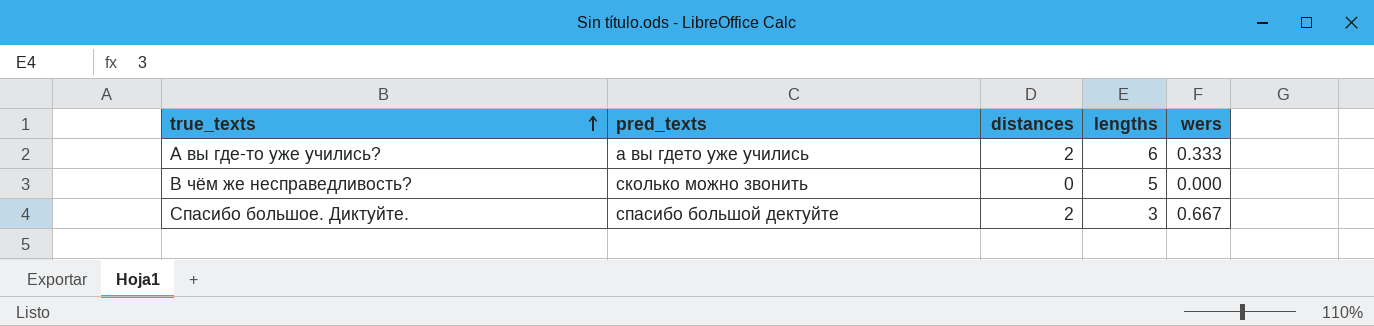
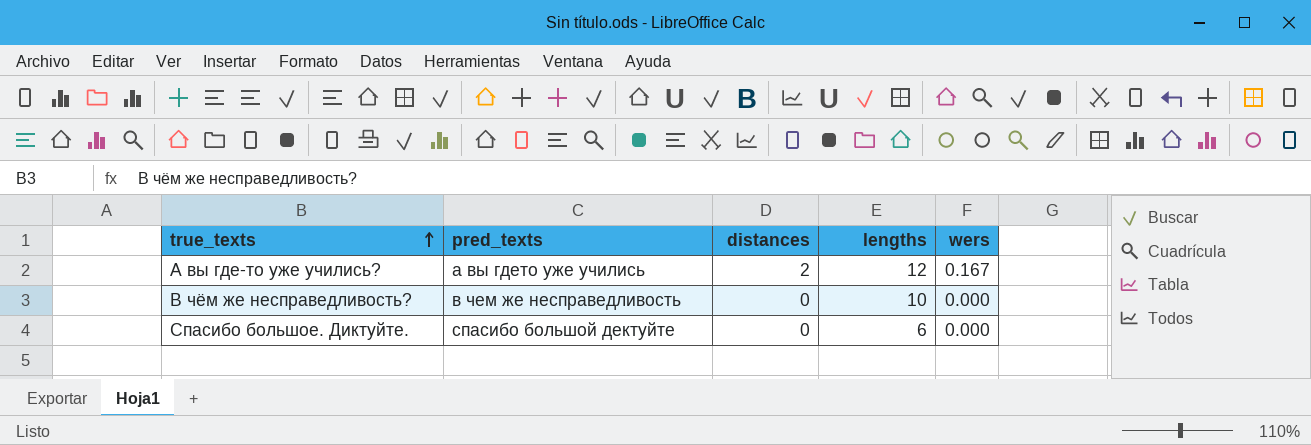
А вы где-то уже учились? | lengths: 6 -> 12
А вы где-то уже учились? | wers: 0.333 -> 0.167
В чём же несправедливость? | pred_texts: сколько можно звонить -> в чем же несправедливость
В чём же несправедливость? | lengths: 5 -> 10
Спасибо большое. Диктуйте. | distances: 2 -> 0
Спасибо большое. Диктуйте. | lengths: 3 -> 6
Спасибо большое. Диктуйте. | wers: 0.667 -> 0.000

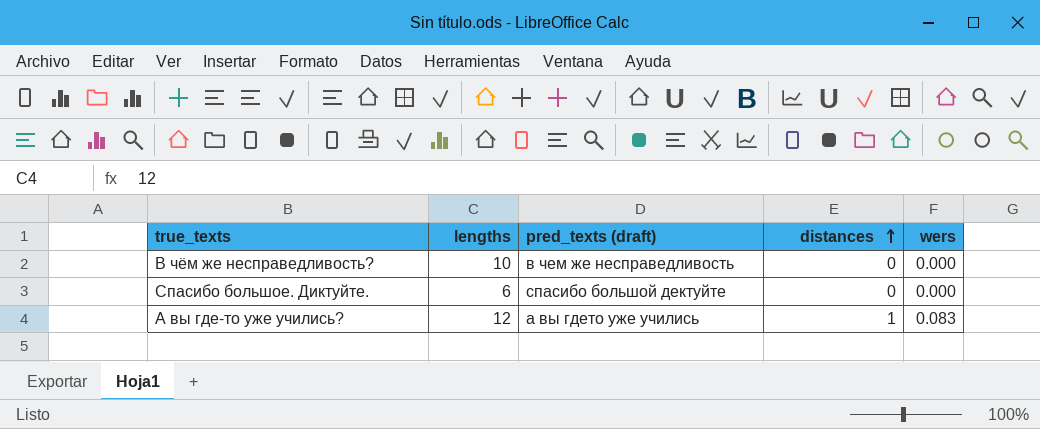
row order: true_texts ascending -> distances ascending
column lengths | position: 4 -> 2
column name: pred_texts -> pred_texts (draft)
А вы где-то уже учились? | distances: 2 -> 1
А вы где-то уже учились? | wers: 0.167 -> 0.083

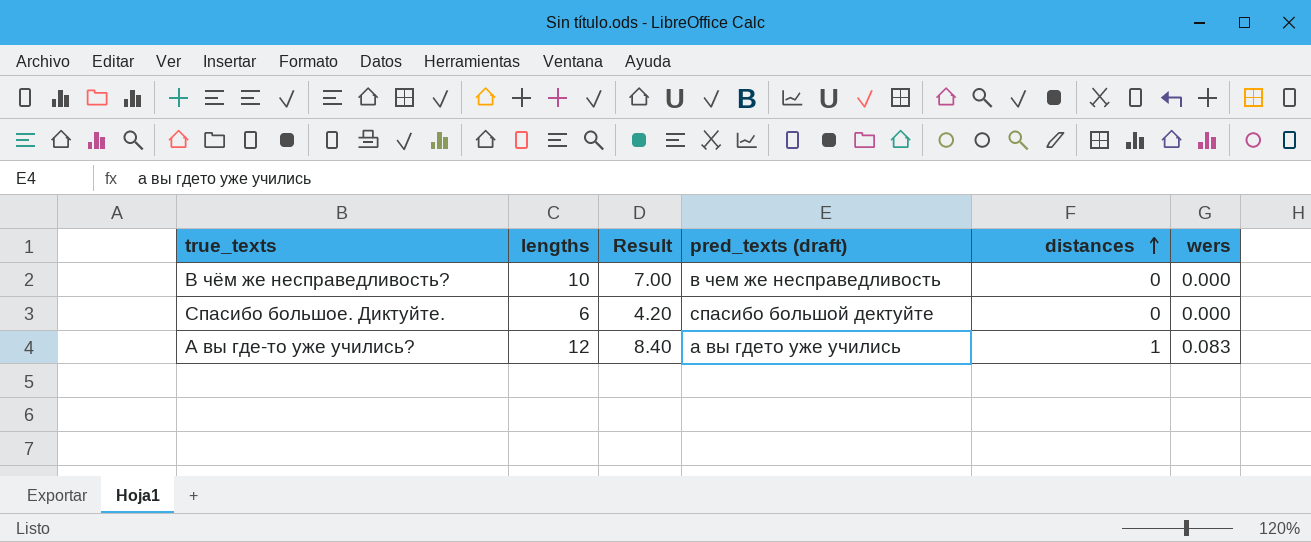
column Result | formula: none -> [lengths] * 0.7

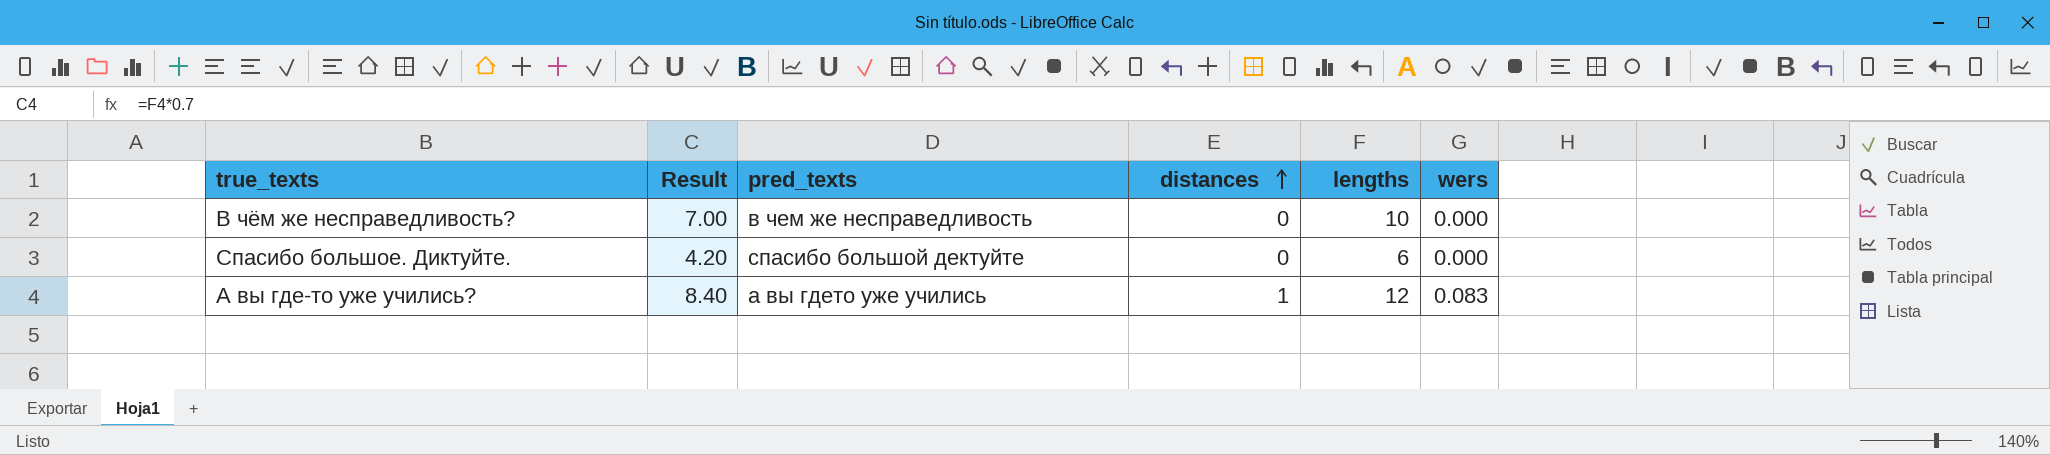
column name: pred_texts (draft) -> pred_texts
column lengths | position: 2 -> 5

